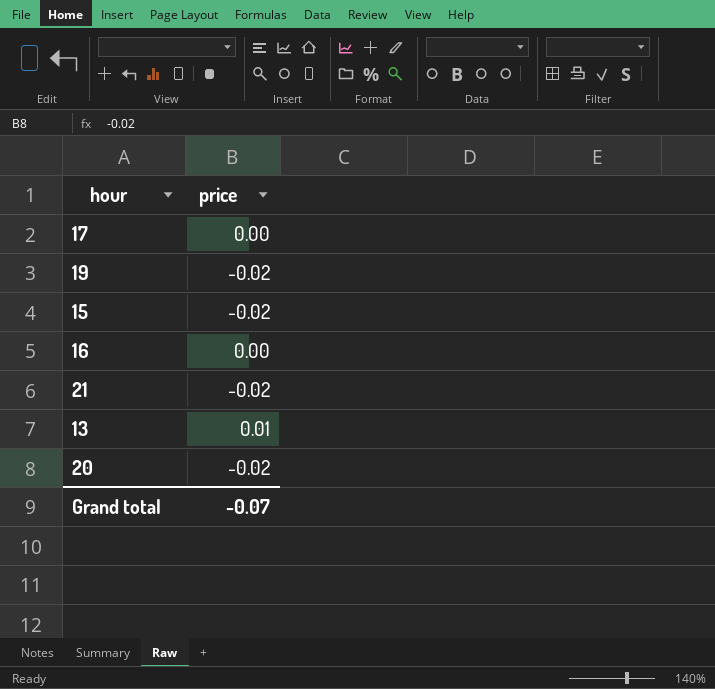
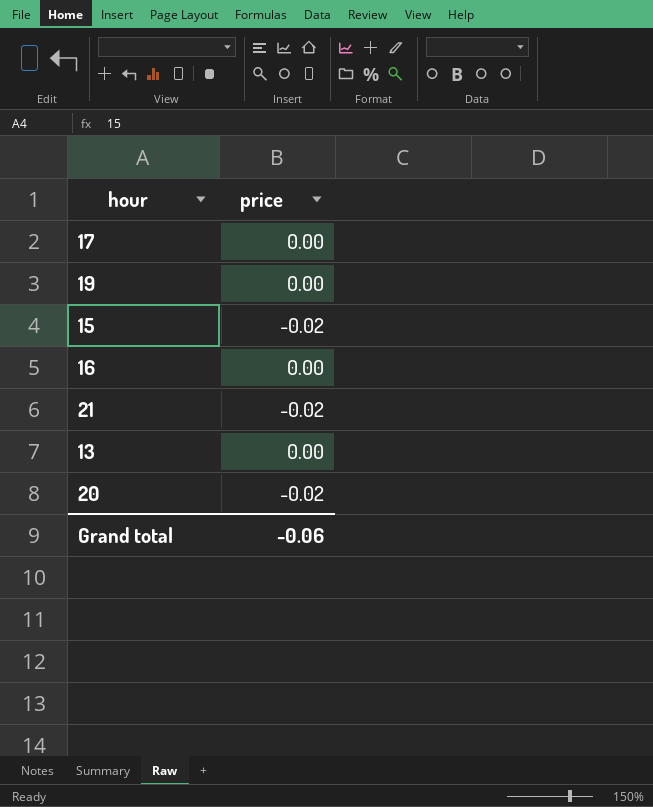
19 | price: -0.02 -> 0.00
13 | price: 0.01 -> 0.00
Grand total | price: -0.07 -> -0.06

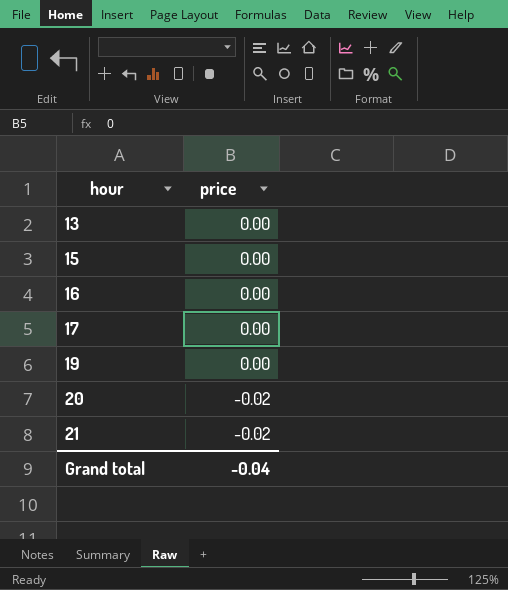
row order: none -> hour ascending
15 | price: -0.02 -> 0.00
Grand total | price: -0.06 -> -0.04

